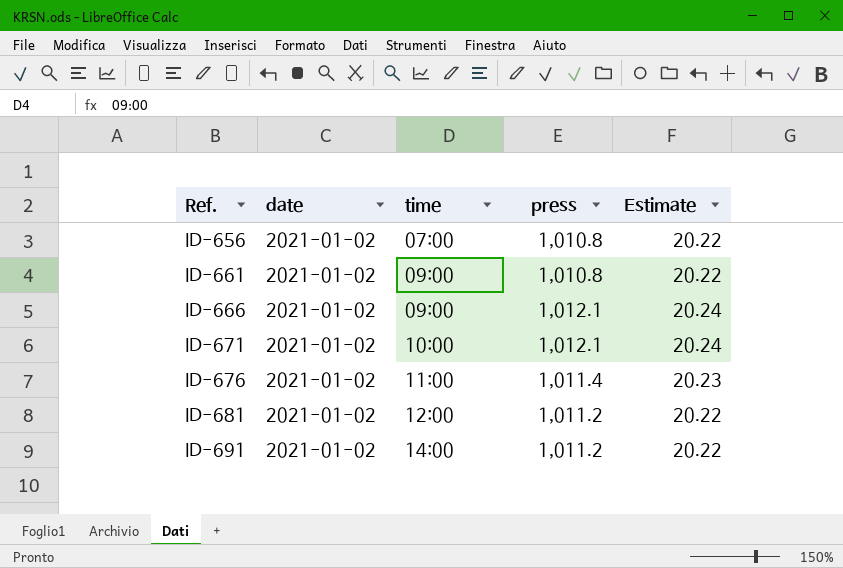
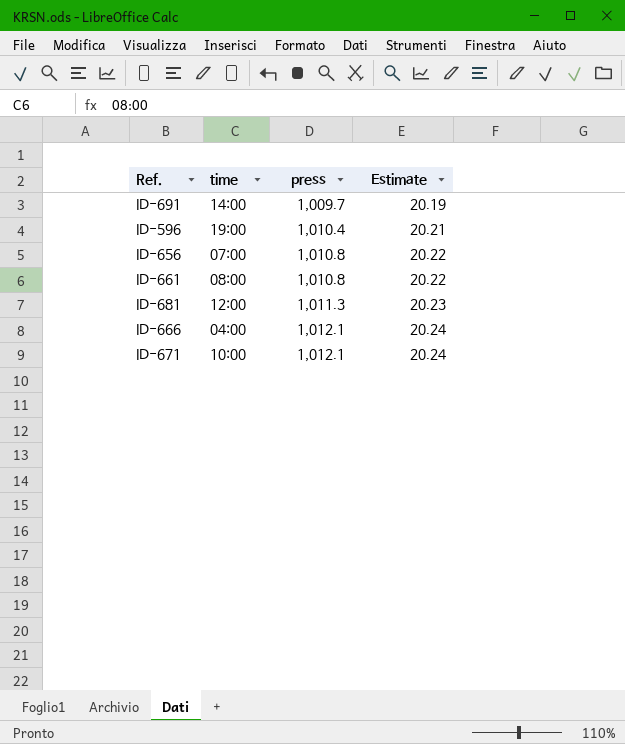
row order: Ref. ascending -> press ascending
column date | position: 2 -> none
row ID-676: 2021-01-02 | 11:00 | 1,011.4 | 20.23 -> none
ID-691 | press: 1,011.2 -> 1,009.7
ID-691 | Estimate: 20.22 -> 20.19
row ID-596: none -> 19:00 | 1,010.4 | 20.21
ID-661 | time: 09:00 -> 08:00
ID-681 | press: 1,011.2 -> 1,011.3
ID-681 | Estimate: 20.22 -> 20.23
ID-666 | time: 09:00 -> 04:00

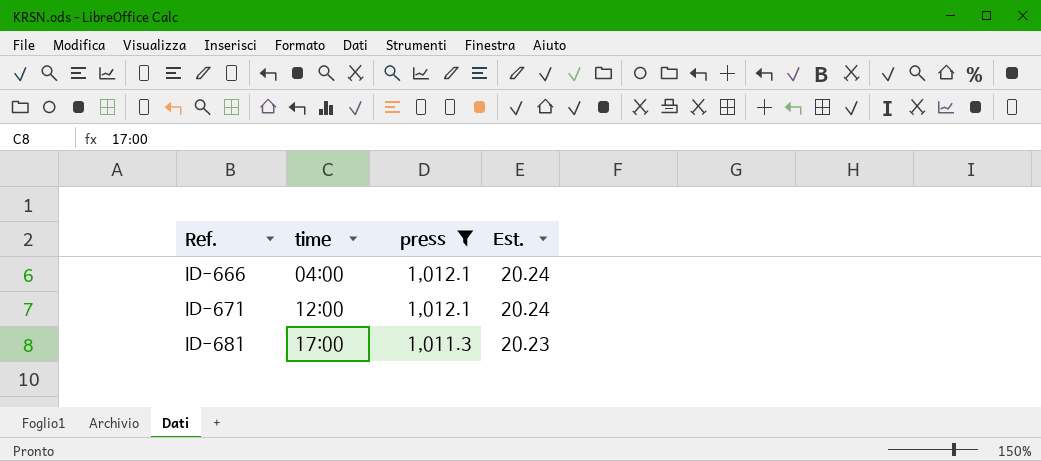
filter: none -> press >= 1,011.3
row order: press ascending -> Ref. ascending
column name: Estimate -> Est.
ID-671 | time: 10:00 -> 12:00
ID-681 | time: 12:00 -> 17:00

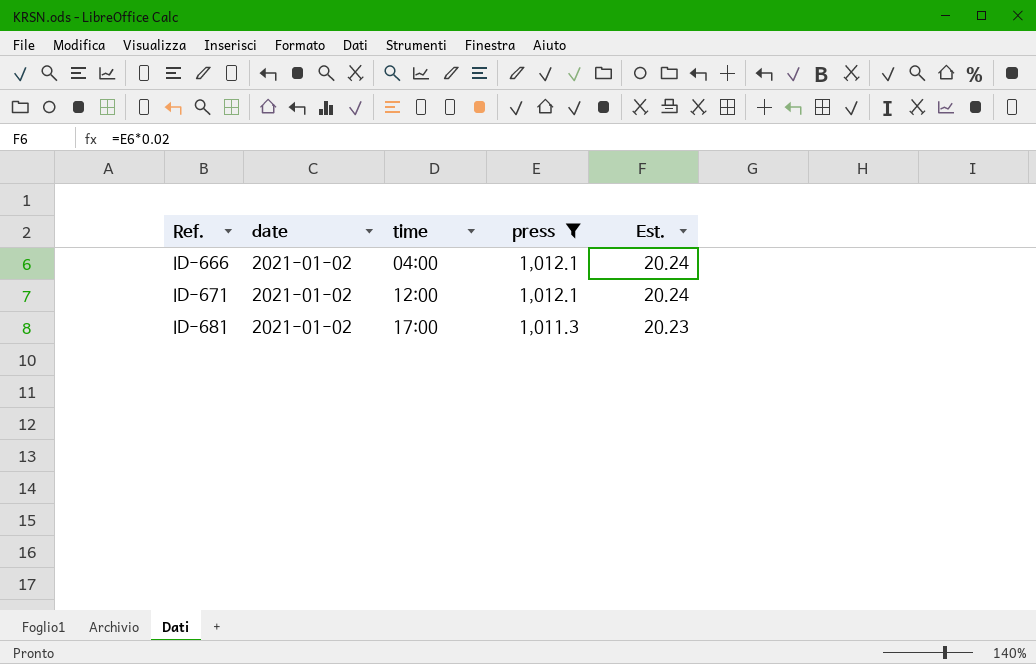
column date | position: none -> 2

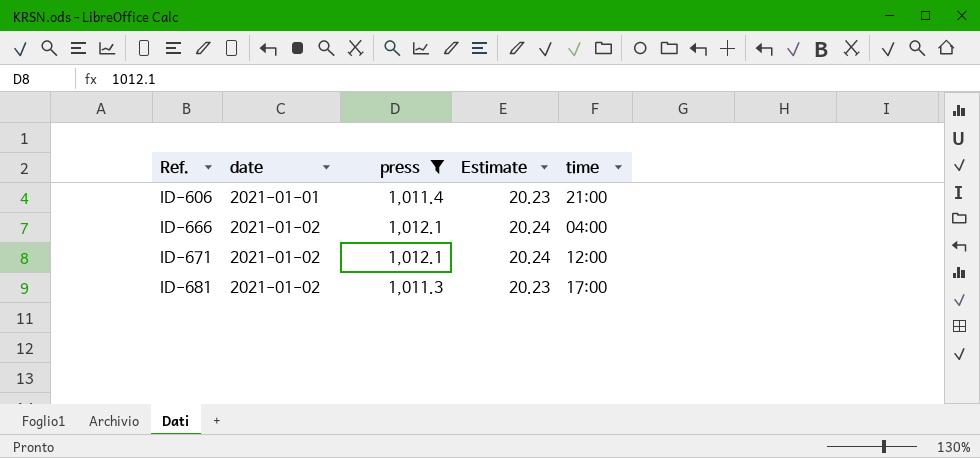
column name: Est. -> Estimate
column time | position: 3 -> 5
row ID-606: none -> 2021-01-01 | 1,011.4 | 20.23 | 21:00

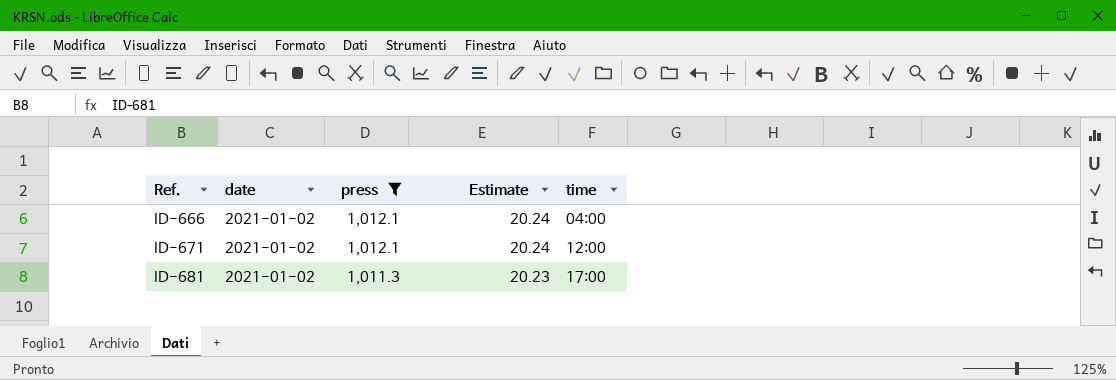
row ID-606: 2021-01-01 | 1,011.4 | 20.23 | 21:00 -> none

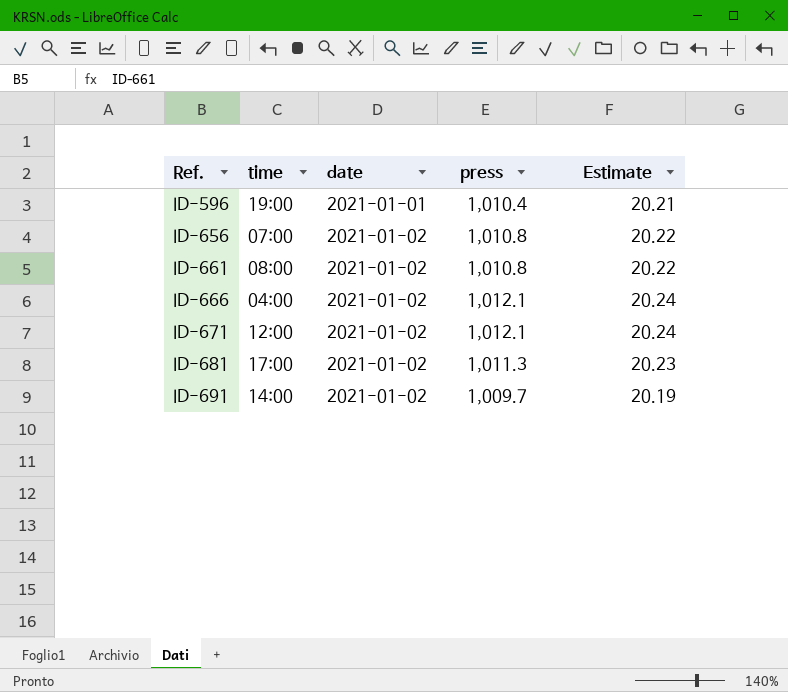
filter: press >= 1,011.3 -> none
column time | position: 5 -> 2

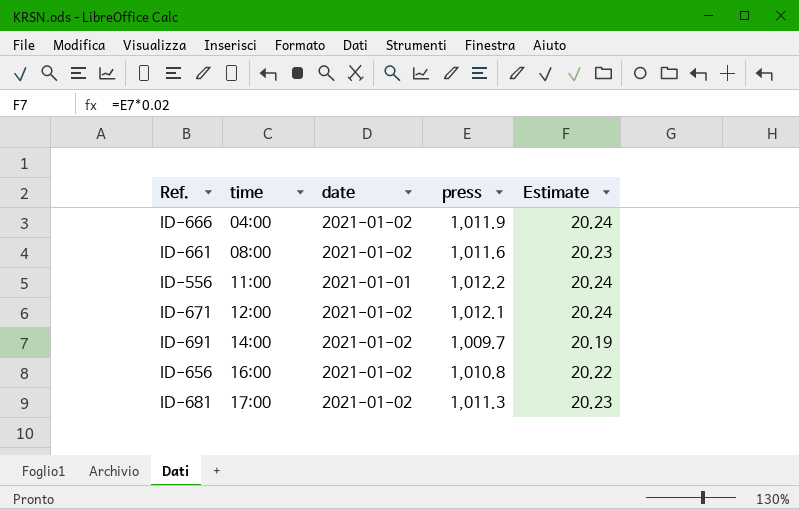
row order: Ref. ascending -> time ascending
row ID-596: 19:00 | 2021-01-01 | 1,010.4 | 20.21 -> none
ID-666 | press: 1,012.1 -> 1,011.9
ID-661 | press: 1,010.8 -> 1,011.6
ID-661 | Estimate: 20.22 -> 20.23
row ID-556: none -> 11:00 | 2021-01-01 | 1,012.2 | 20.24
ID-656 | time: 07:00 -> 16:00

